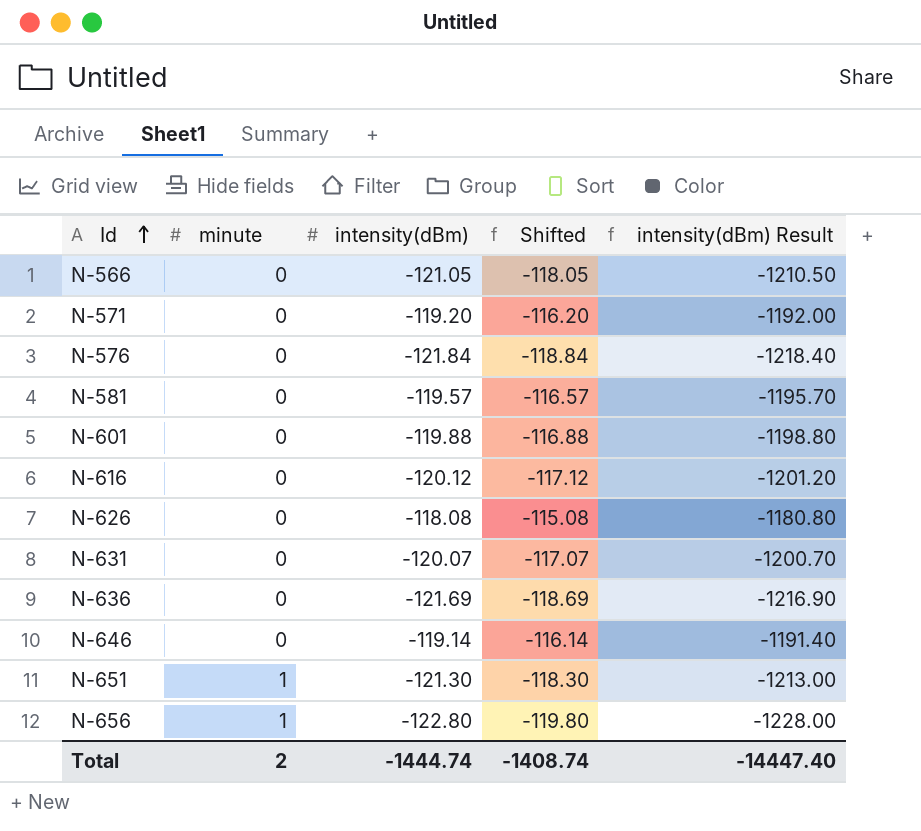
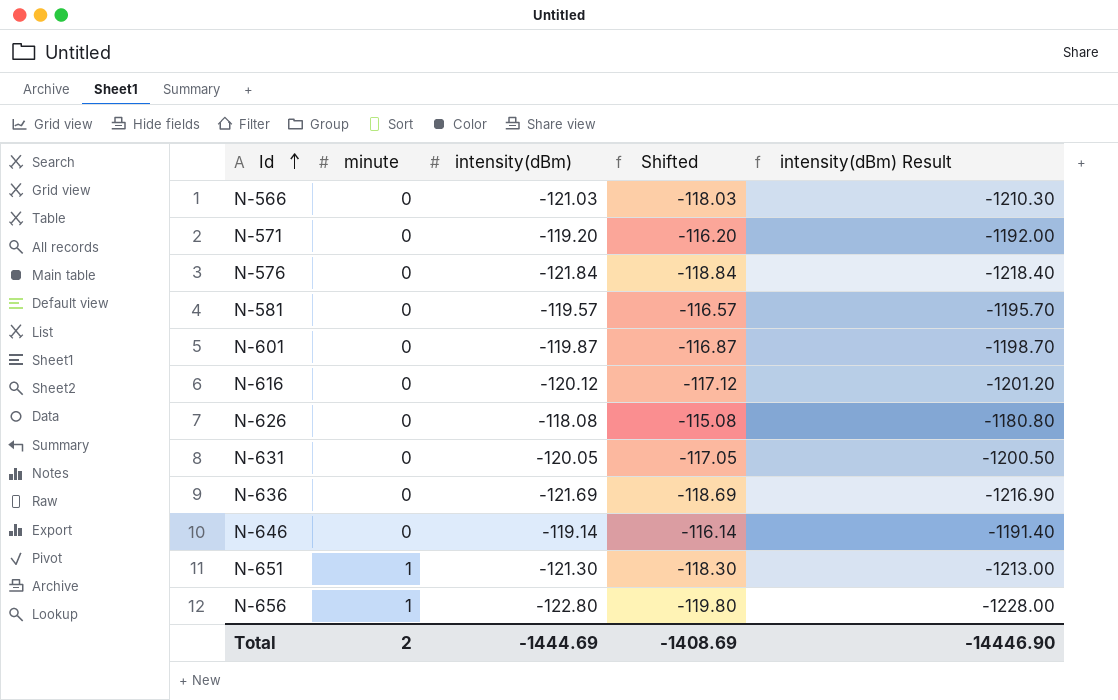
N-566 | intensity(dBm): -121.05 -> -121.03
N-566 | Shifted: -118.05 -> -118.03
N-566 | intensity(dBm) Result: -1210.50 -> -1210.30
N-601 | intensity(dBm): -119.88 -> -119.87
N-601 | Shifted: -116.88 -> -116.87
N-601 | intensity(dBm) Result: -1198.80 -> -1198.70
N-631 | intensity(dBm): -120.07 -> -120.05
N-631 | Shifted: -117.07 -> -117.05
N-631 | intensity(dBm) Result: -1200.70 -> -1200.50
Total | intensity(dBm): -1444.74 -> -1444.69
Total | Shifted: -1408.74 -> -1408.69
Total | intensity(dBm) Result: -14447.40 -> -14446.90

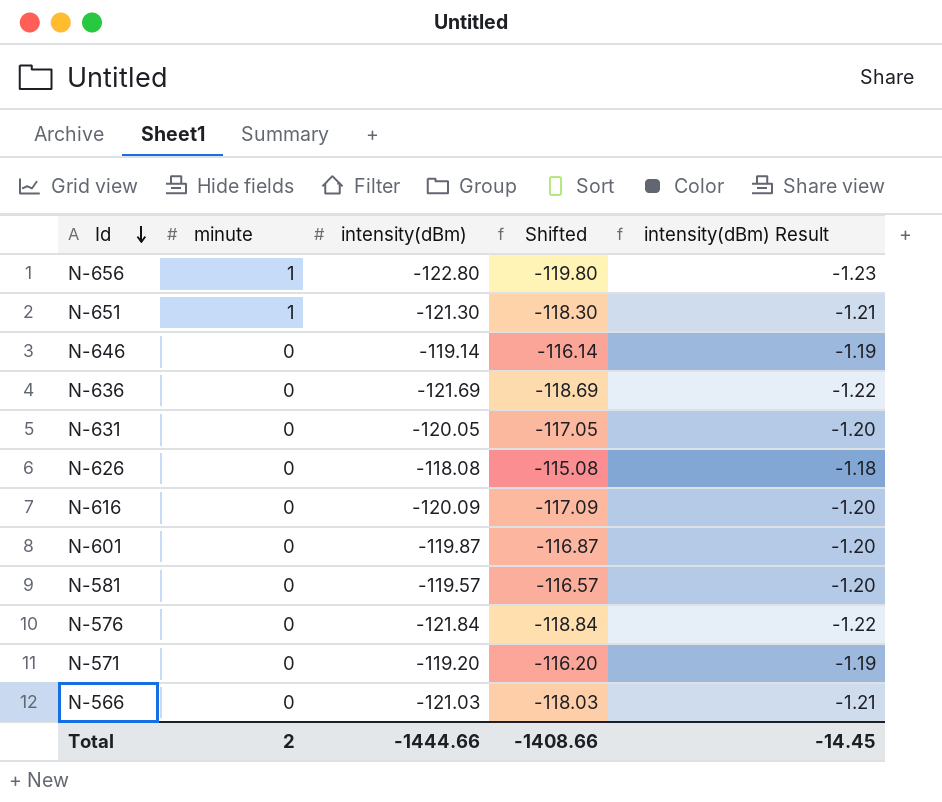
row order: Id ascending -> Id descending
column intensity(dBm) Result | formula: [intensity(dBm)] * 10 -> [intensity(dBm)] * 0.01
N-616 | intensity(dBm): -120.12 -> -120.09
N-616 | Shifted: -117.12 -> -117.09
Total | intensity(dBm): -1444.69 -> -1444.66
Total | Shifted: -1408.69 -> -1408.66
Total | intensity(dBm) Result: -14446.90 -> -14.45

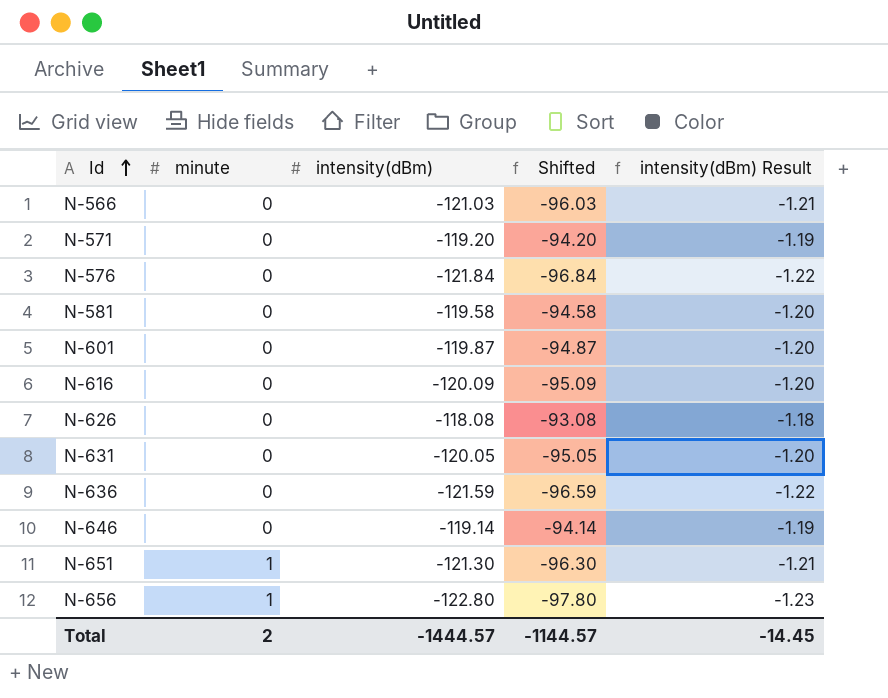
row order: Id descending -> Id ascending
column Shifted | formula: [intensity(dBm)] + 3 -> [intensity(dBm)] + 25
N-581 | intensity(dBm): -119.57 -> -119.58
N-636 | intensity(dBm): -121.69 -> -121.59
Total | intensity(dBm): -1444.66 -> -1444.57
Total | Shifted: -1408.66 -> -1144.57

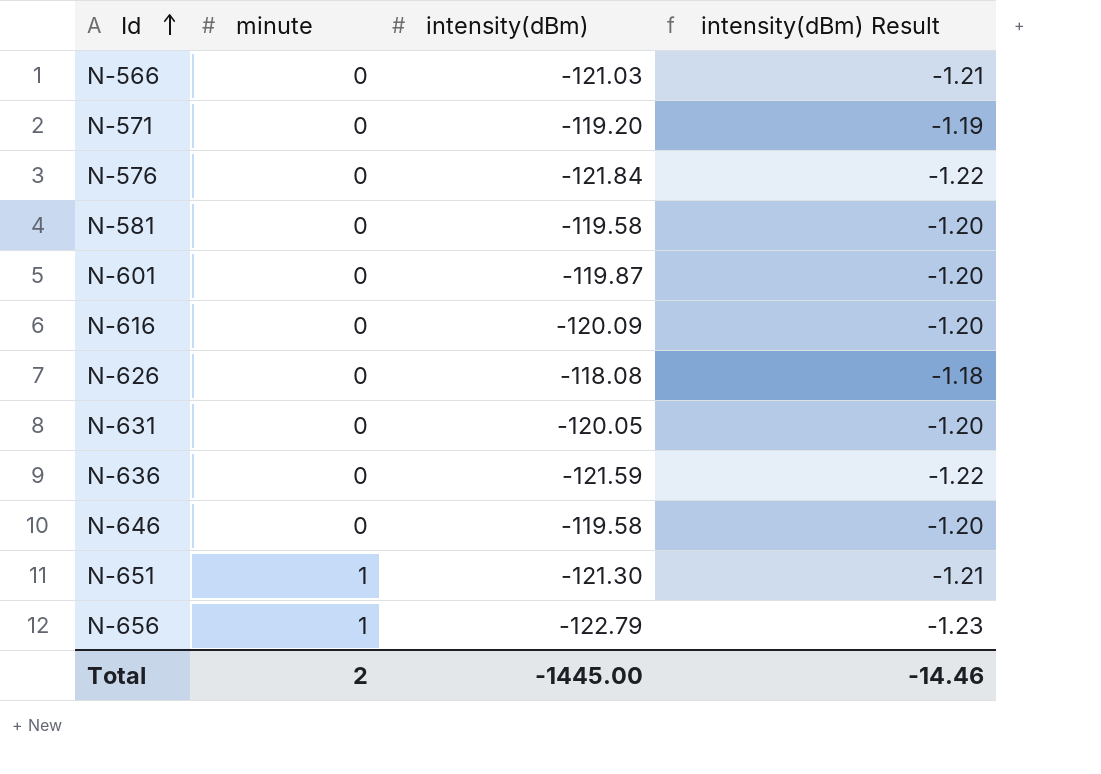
column Shifted | formula: [intensity(dBm)] + 25 -> none
N-646 | intensity(dBm): -119.14 -> -119.58
N-646 | intensity(dBm) Result: -1.19 -> -1.20
N-656 | intensity(dBm): -122.80 -> -122.79
Total | intensity(dBm): -1444.57 -> -1445.00
Total | intensity(dBm) Result: -14.45 -> -14.46

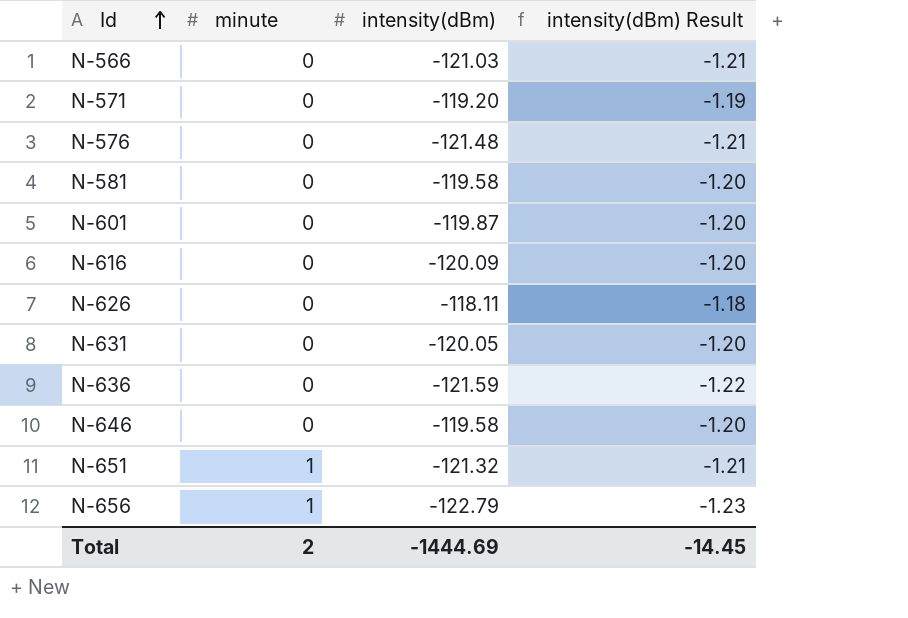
N-576 | intensity(dBm): -121.84 -> -121.48
N-576 | intensity(dBm) Result: -1.22 -> -1.21
N-626 | intensity(dBm): -118.08 -> -118.11
N-651 | intensity(dBm): -121.30 -> -121.32
Total | intensity(dBm): -1445.00 -> -1444.69
Total | intensity(dBm) Result: -14.46 -> -14.45

